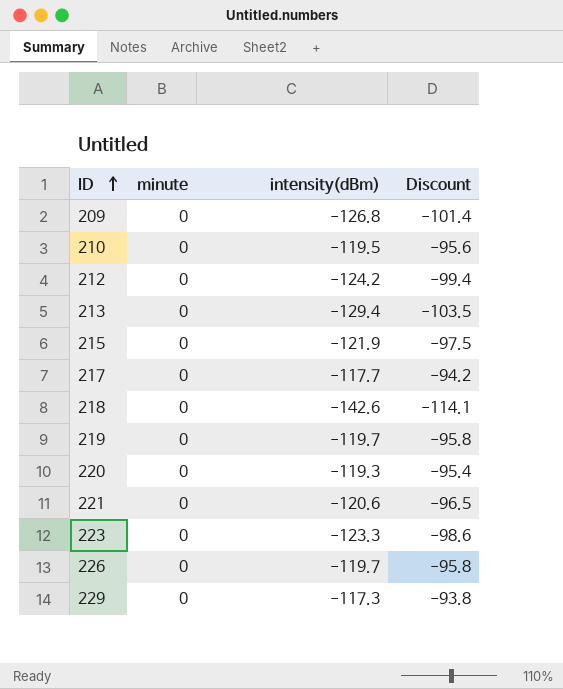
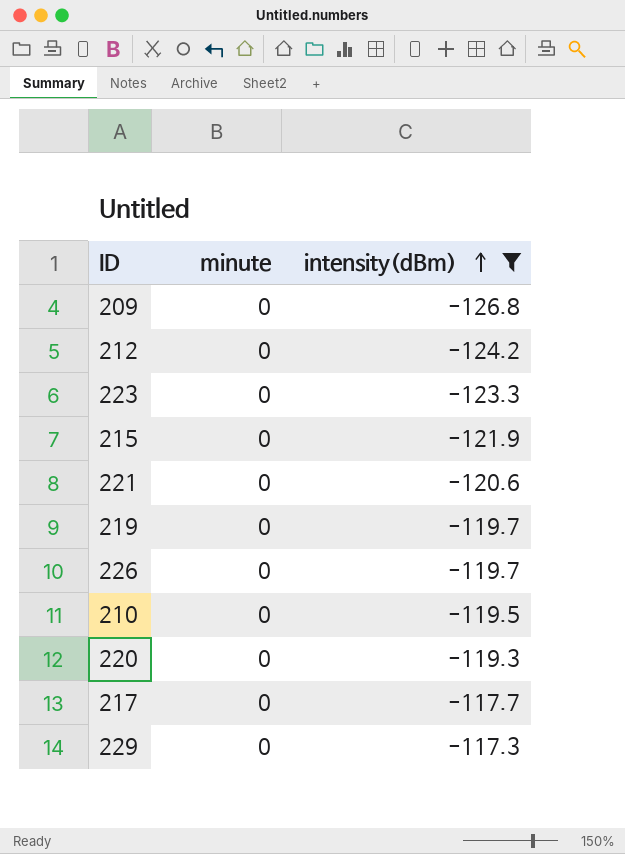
filter: none -> intensity(dBm) >= -126.8
row order: ID ascending -> intensity(dBm) ascending
column Discount | formula: [intensity(dBm)] * 0.8 -> none

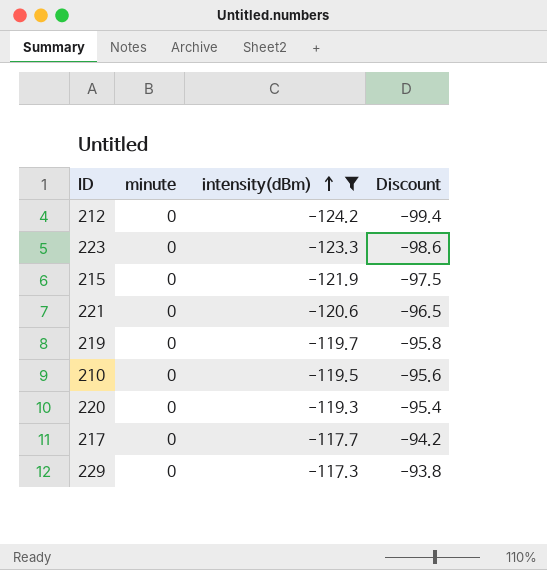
column Discount | formula: none -> [intensity(dBm)] * 0.8
row 209: 0 | -126.8 -> none
row 226: 0 | -119.7 -> none

